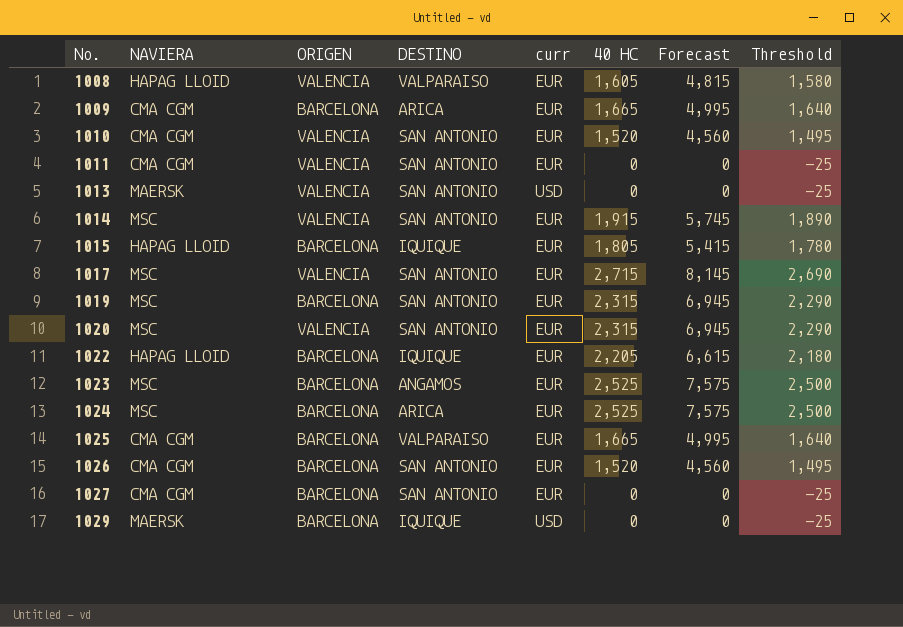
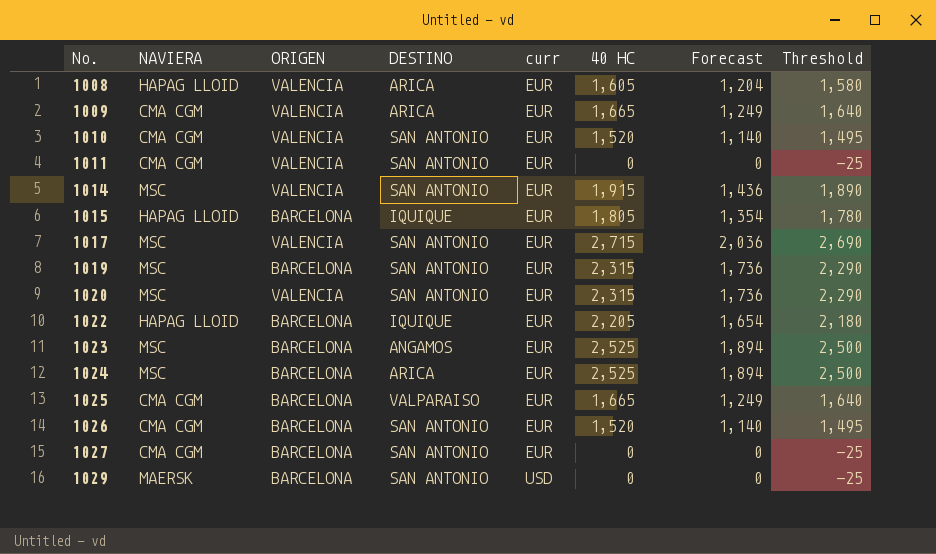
column Forecast | formula: [40 HC] * 3 -> [40 HC] * 0.75
row 1013: MAERSK | VALENCIA | SAN ANTONIO | USD | 0 | 0 | -25 -> none
1008 | DESTINO: VALPARAISO -> ARICA
1009 | ORIGEN: BARCELONA -> VALENCIA
1029 | DESTINO: IQUIQUE -> SAN ANTONIO

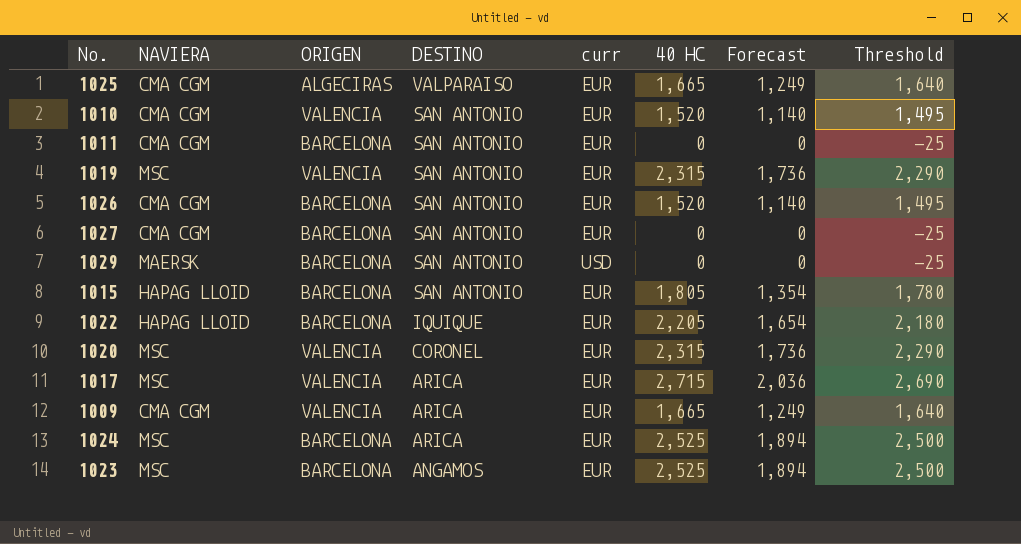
row order: No. ascending -> DESTINO descending
row 1008: HAPAG LLOID | VALENCIA | ARICA | EUR | 1,605 | 1,204 | 1,580 -> none
row 1014: MSC | VALENCIA | SAN ANTONIO | EUR | 1,915 | 1,436 | 1,890 -> none
1025 | ORIGEN: BARCELONA -> ALGECIRAS
1011 | ORIGEN: VALENCIA -> BARCELONA
1019 | ORIGEN: BARCELONA -> VALENCIA
1015 | DESTINO: IQUIQUE -> SAN ANTONIO
1020 | DESTINO: SAN ANTONIO -> CORONEL
1017 | DESTINO: SAN ANTONIO -> ARICA

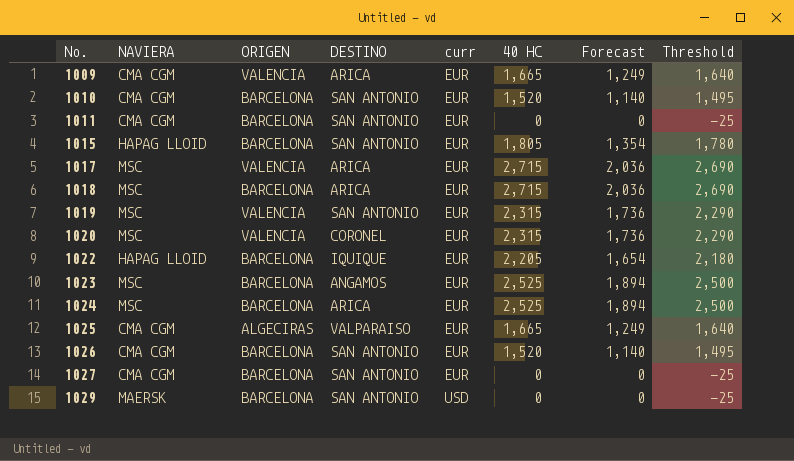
row order: DESTINO descending -> No. ascending
1010 | ORIGEN: VALENCIA -> BARCELONA
row 1018: none -> MSC | BARCELONA | ARICA | EUR | 2,715 | 2,036 | 2,690

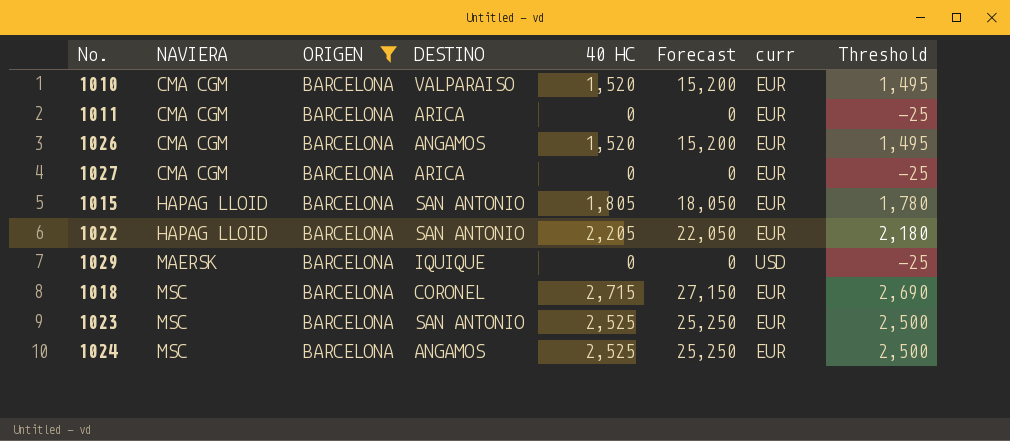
filter: none -> ORIGEN = BARCELONA
row order: No. ascending -> NAVIERA ascending
column Forecast | formula: [40 HC] * 0.75 -> [40 HC] * 10
column curr | position: 5 -> 7
1010 | DESTINO: SAN ANTONIO -> VALPARAISO
1011 | DESTINO: SAN ANTONIO -> ARICA
1026 | DESTINO: SAN ANTONIO -> ANGAMOS
1027 | DESTINO: SAN ANTONIO -> ARICA
1022 | DESTINO: IQUIQUE -> SAN ANTONIO
1029 | DESTINO: SAN ANTONIO -> IQUIQUE
1018 | DESTINO: ARICA -> CORONEL
1023 | DESTINO: ANGAMOS -> SAN ANTONIO
1024 | DESTINO: ARICA -> ANGAMOS

